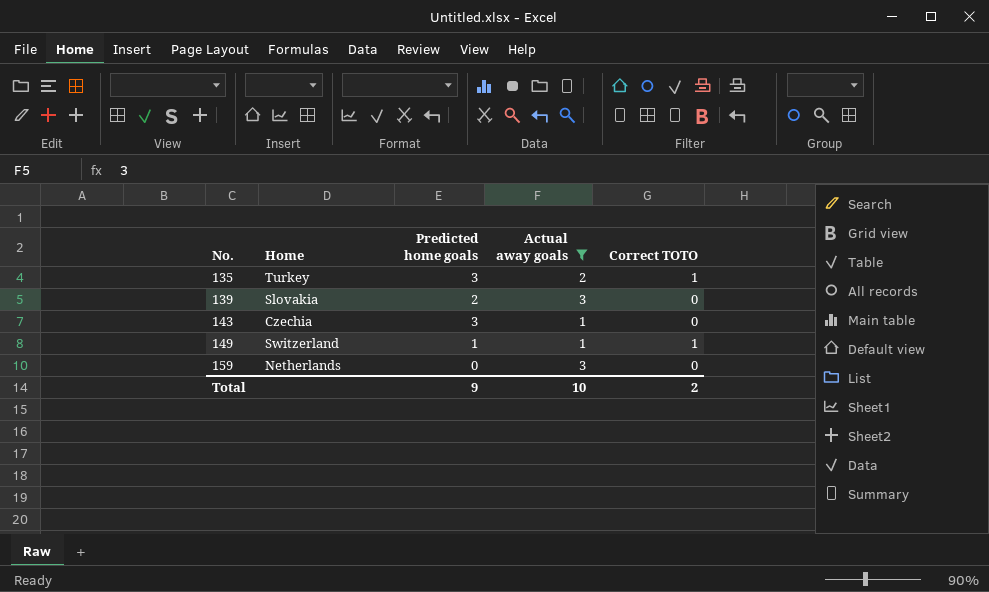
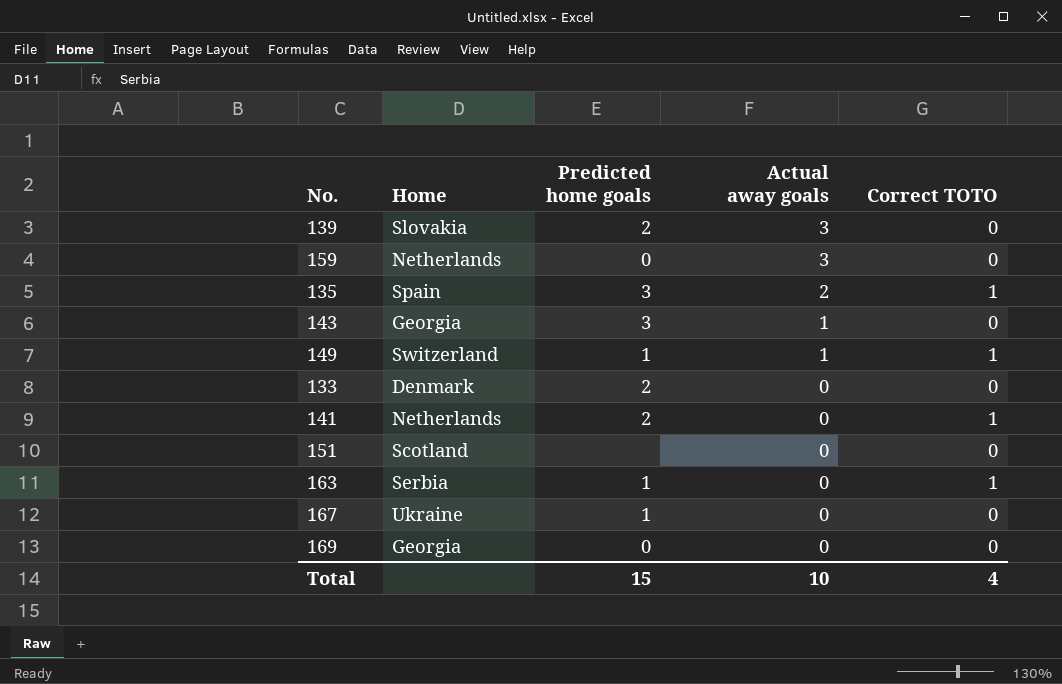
filter: Actual away goals != 0 -> none
row order: No. ascending -> Actual away goals descending
135 | Home: Turkey -> Spain
143 | Home: Czechia -> Georgia
Total | Predicted home goals: 9 -> 15
Total | Correct TOTO: 2 -> 4

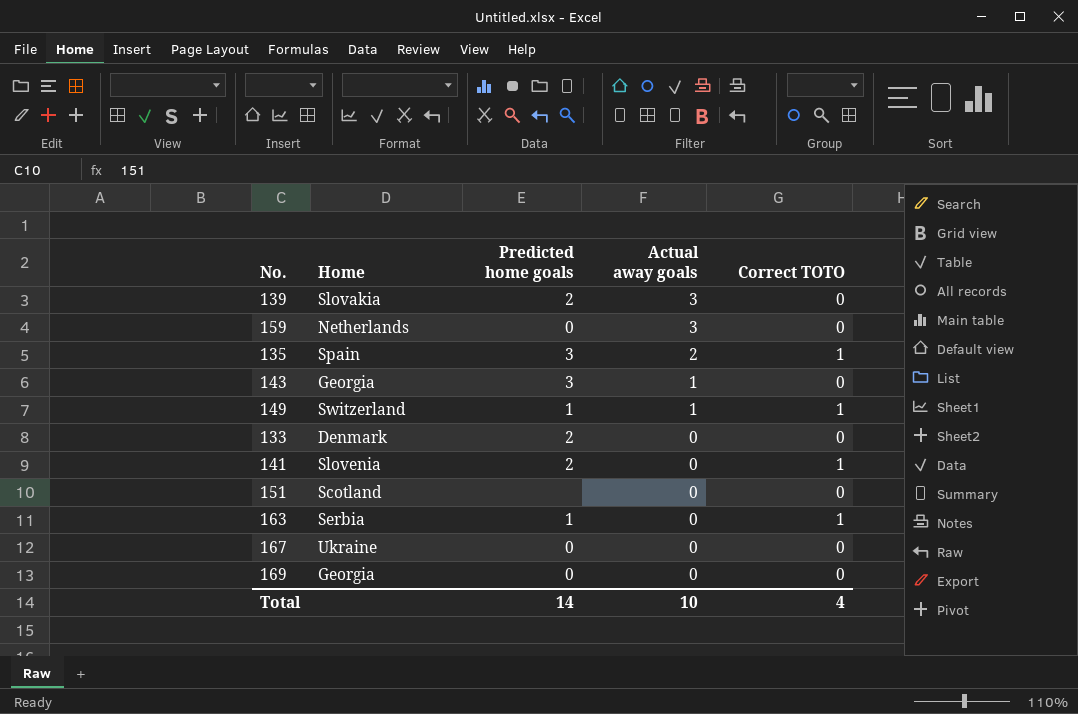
141 | Home: Netherlands -> Slovenia
167 | Predicted home goals: 1 -> 0
Total | Predicted home goals: 15 -> 14

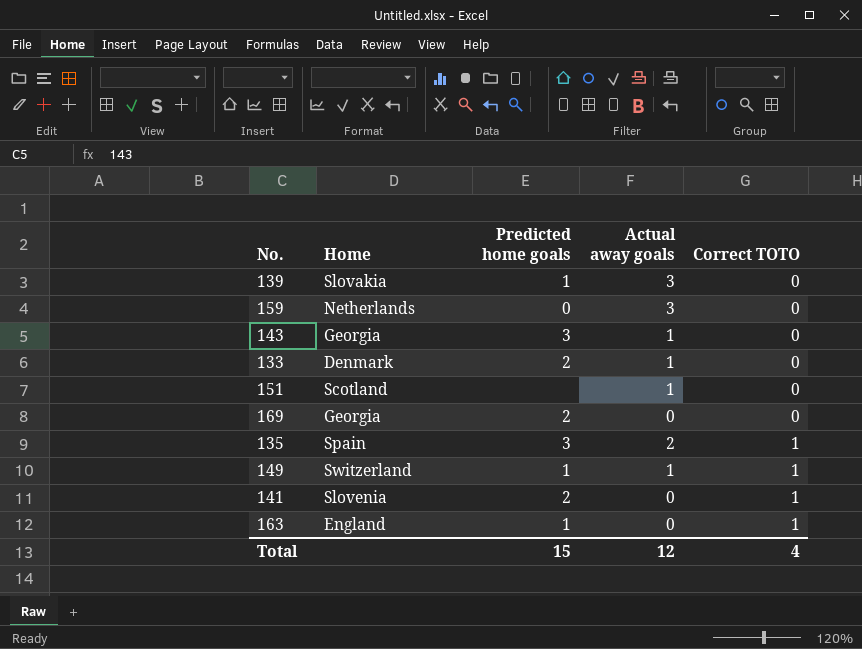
row order: Actual away goals descending -> Correct TOTO ascending
row 167: Ukraine | 0 | 0 | 0 -> none
139 | Predicted home goals: 2 -> 1
133 | Actual away goals: 0 -> 1
151 | Actual away goals: 0 -> 1
169 | Predicted home goals: 0 -> 2
163 | Home: Serbia -> England
Total | Predicted home goals: 14 -> 15
Total | Actual away goals: 10 -> 12

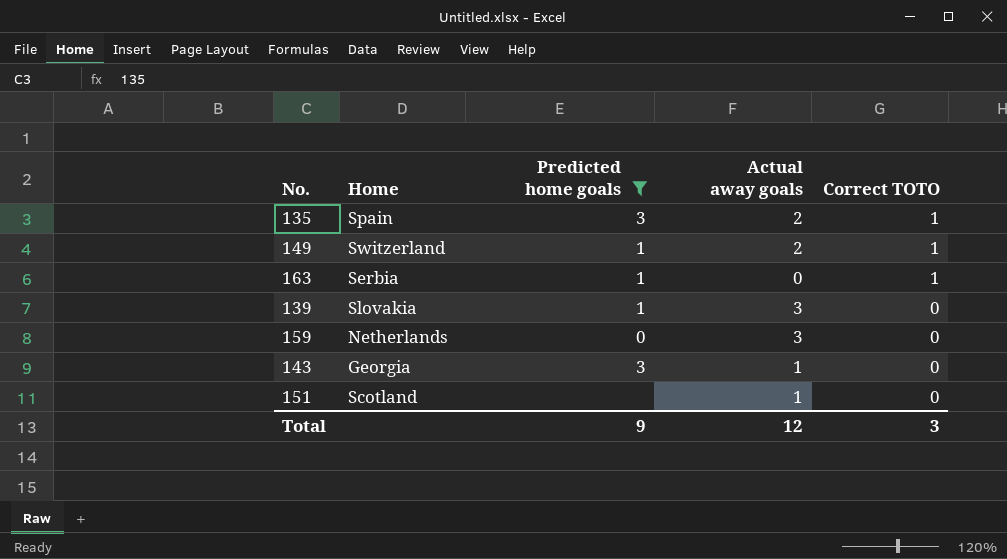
filter: none -> Predicted home goals != 2
row order: Correct TOTO ascending -> Correct TOTO descending
149 | Actual away goals: 1 -> 2
163 | Home: England -> Serbia
Total | Predicted home goals: 15 -> 9
Total | Correct TOTO: 4 -> 3

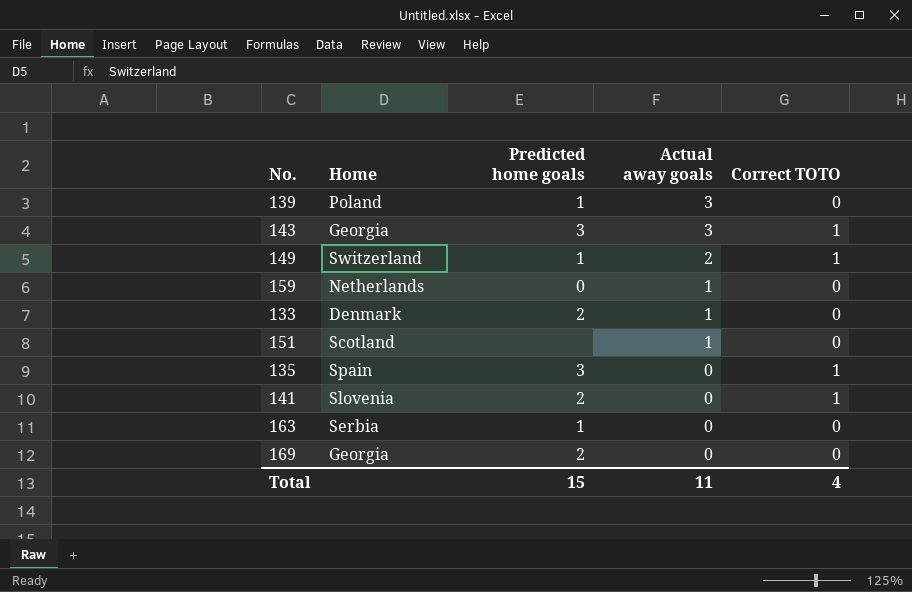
filter: Predicted home goals != 2 -> none
row order: Correct TOTO descending -> Actual away goals descending
139 | Home: Slovakia -> Poland
143 | Actual away goals: 1 -> 3
143 | Correct TOTO: 0 -> 1
159 | Actual away goals: 3 -> 1
135 | Actual away goals: 2 -> 0
163 | Correct TOTO: 1 -> 0
Total | Predicted home goals: 9 -> 15
Total | Actual away goals: 12 -> 11
Total | Correct TOTO: 3 -> 4

